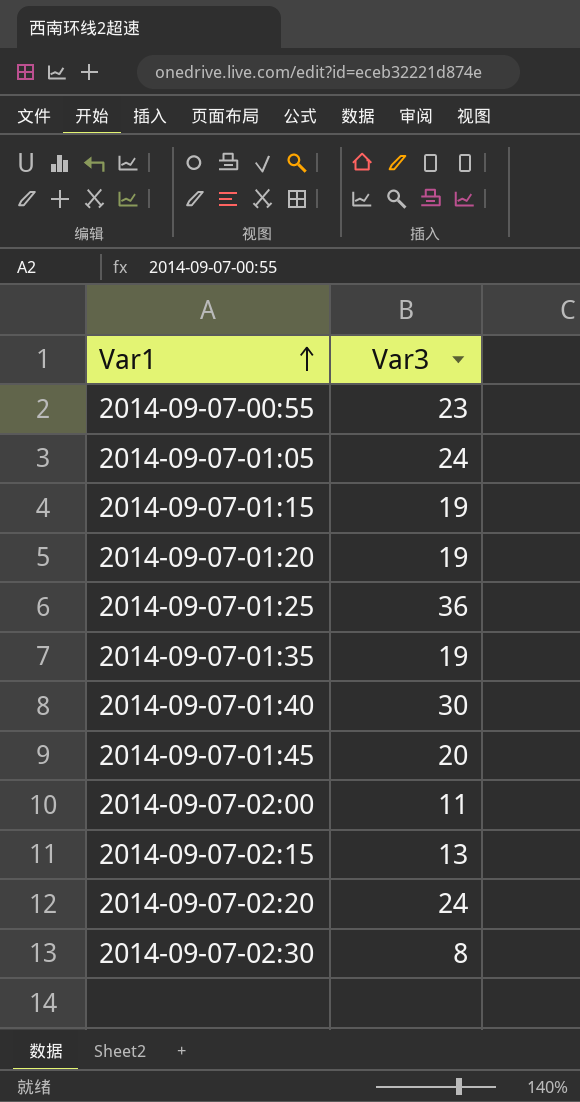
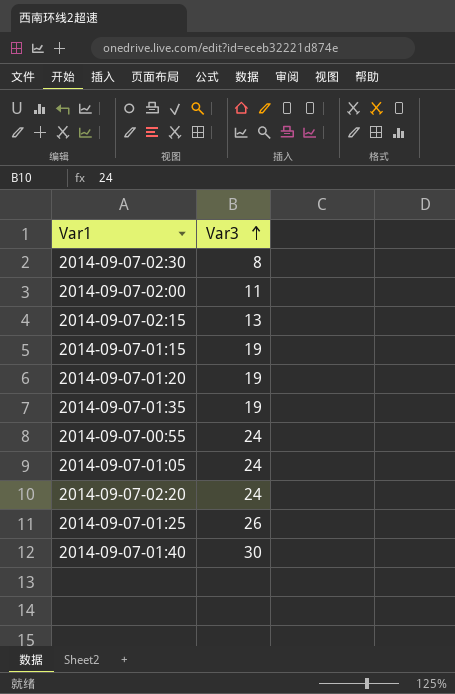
row order: Var1 ascending -> Var3 ascending
row 2014-09-07-01:45: 20 -> none
2014-09-07-00:55 | Var3: 23 -> 24
2014-09-07-01:25 | Var3: 36 -> 26

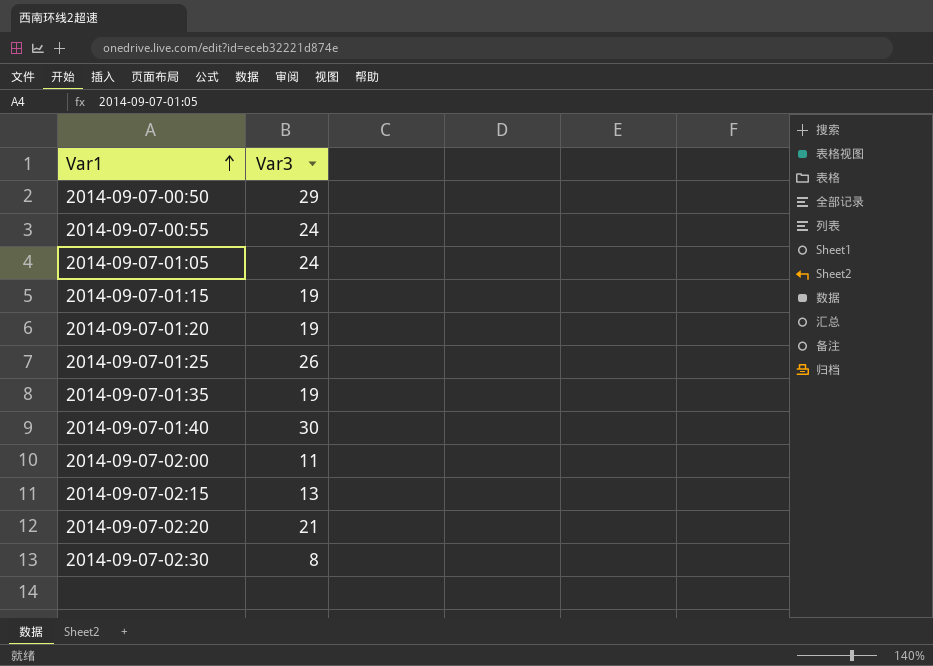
row order: Var3 ascending -> Var1 ascending
row 2014-09-07-00:50: none -> 29
2014-09-07-02:20 | Var3: 24 -> 21

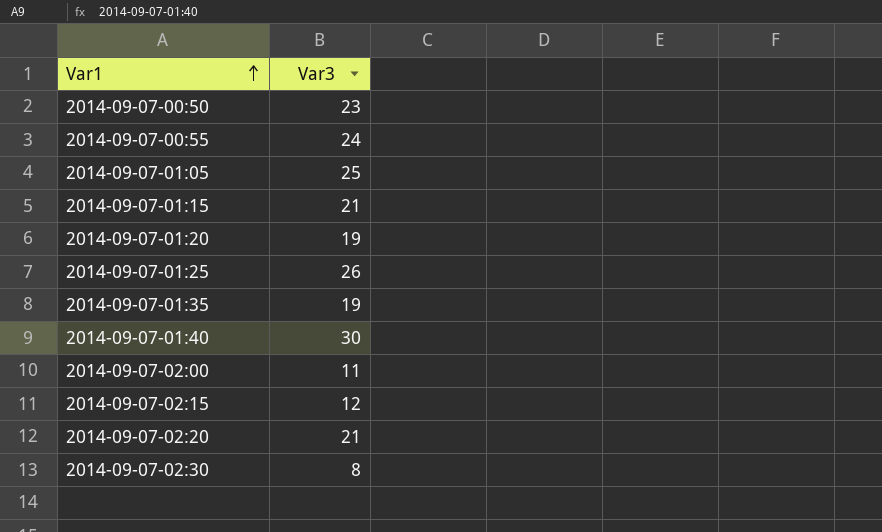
2014-09-07-00:50 | Var3: 29 -> 23
2014-09-07-01:05 | Var3: 24 -> 25
2014-09-07-01:15 | Var3: 19 -> 21
2014-09-07-02:15 | Var3: 13 -> 12

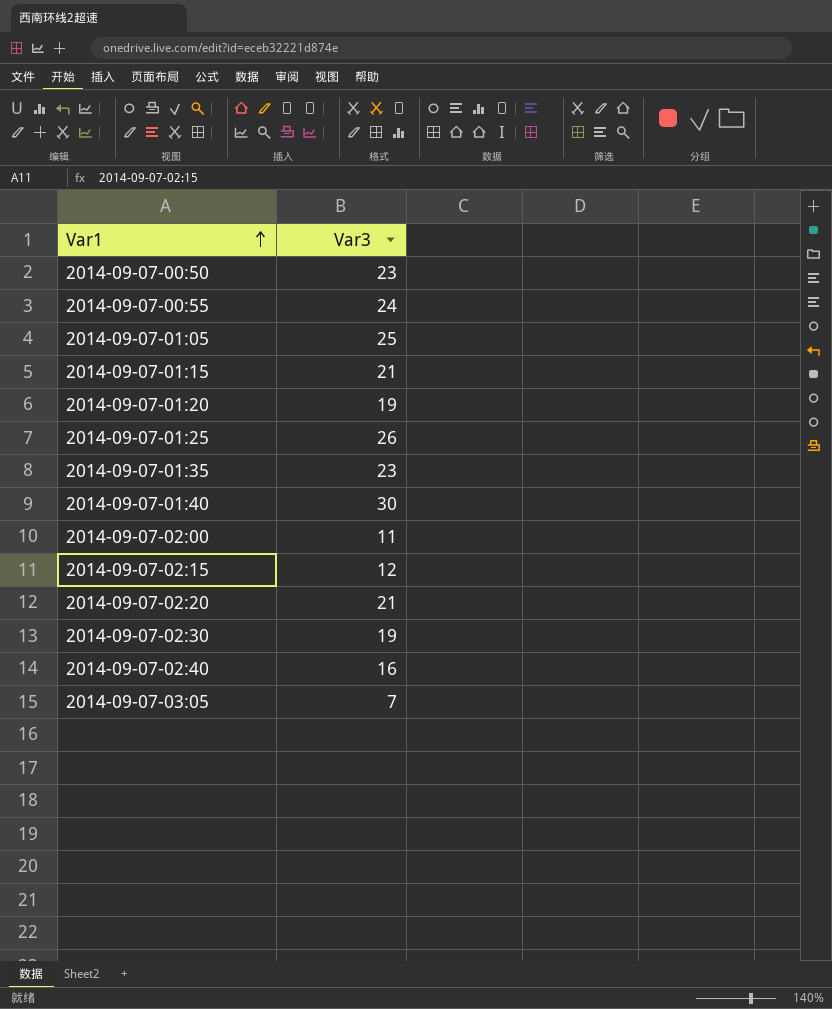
2014-09-07-01:35 | Var3: 19 -> 23
2014-09-07-02:30 | Var3: 8 -> 19
row 2014-09-07-02:40: none -> 16
row 2014-09-07-03:05: none -> 7

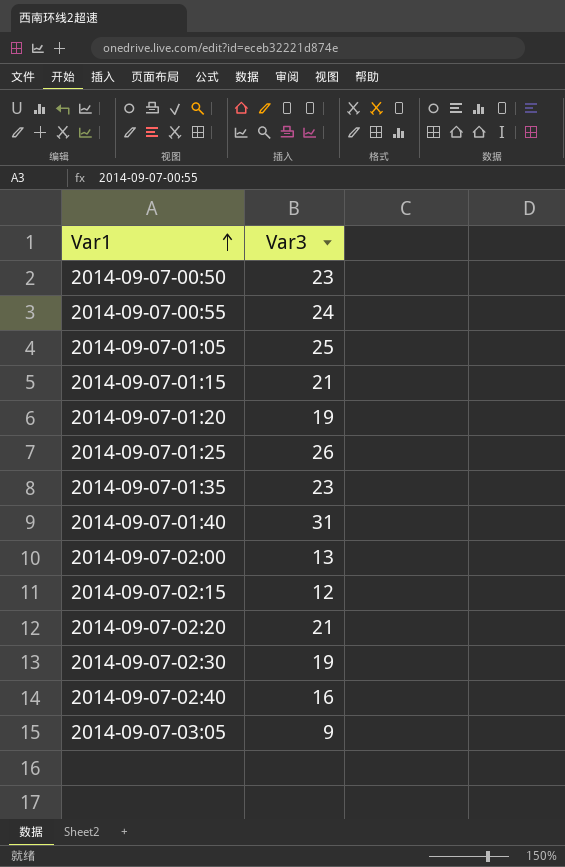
2014-09-07-01:40 | Var3: 30 -> 31
2014-09-07-02:00 | Var3: 11 -> 13
2014-09-07-03:05 | Var3: 7 -> 9

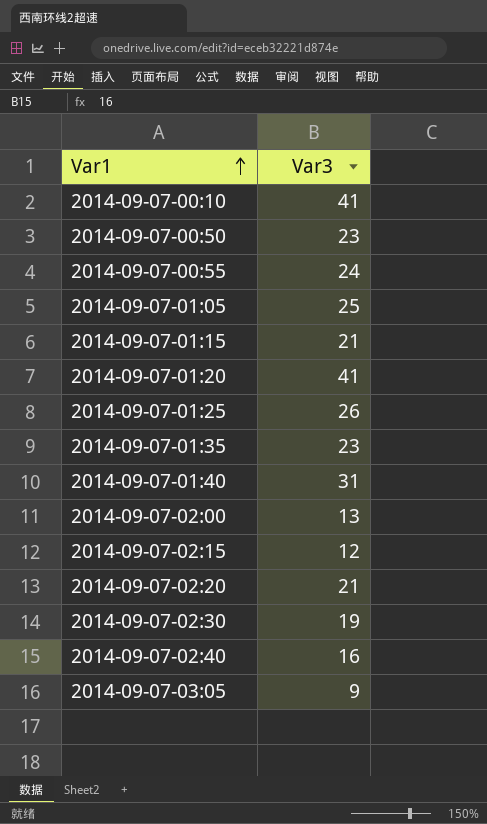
row 2014-09-07-00:10: none -> 41
2014-09-07-01:20 | Var3: 19 -> 41

